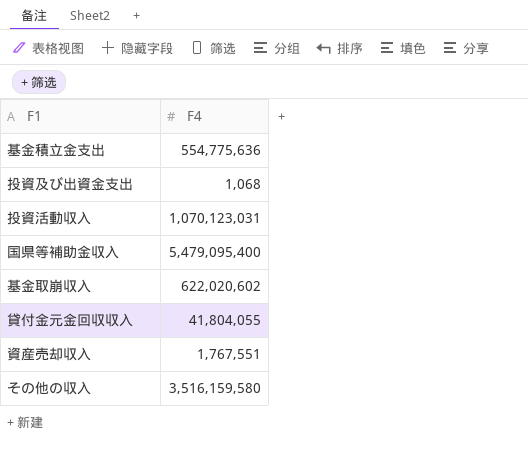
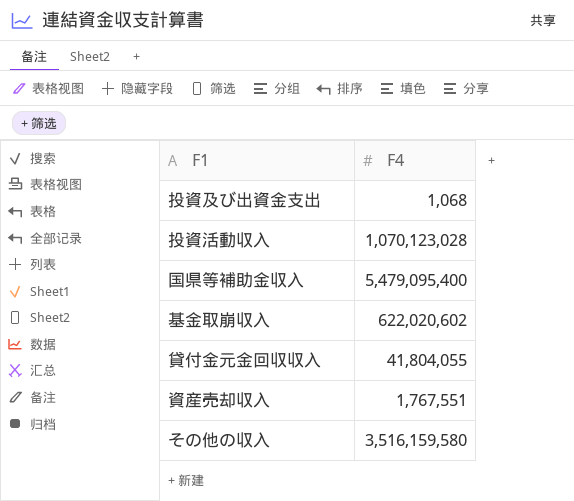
row 基金積立金支出: 554,775,636 -> none
投資活動収入 | F4: 1,070,123,031 -> 1,070,123,028

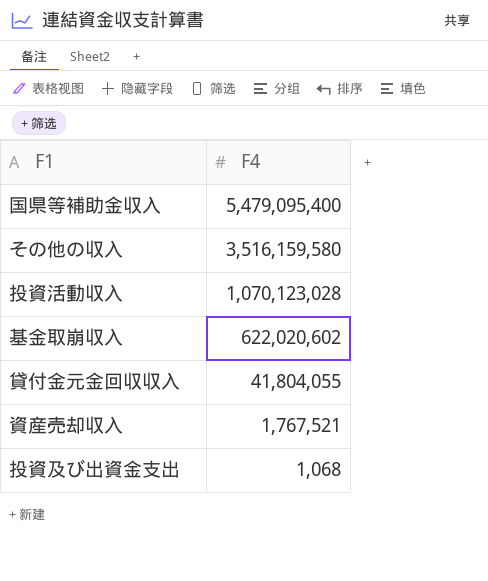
row order: none -> F4 descending
資産売却収入 | F4: 1,767,551 -> 1,767,521

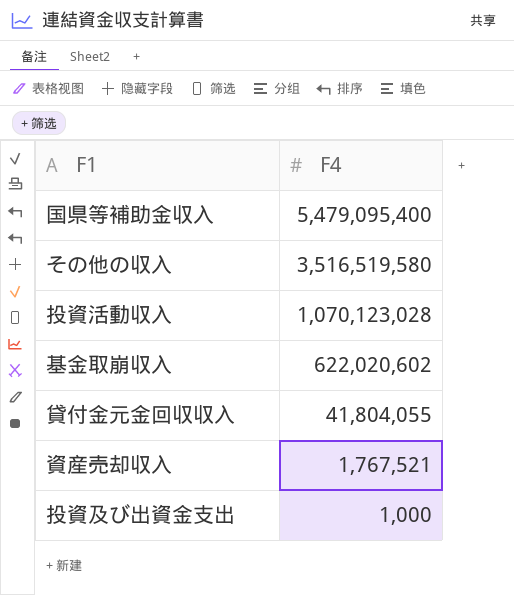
その他の収入 | F4: 3,516,159,580 -> 3,516,519,580
投資及び出資金支出 | F4: 1,068 -> 1,000

